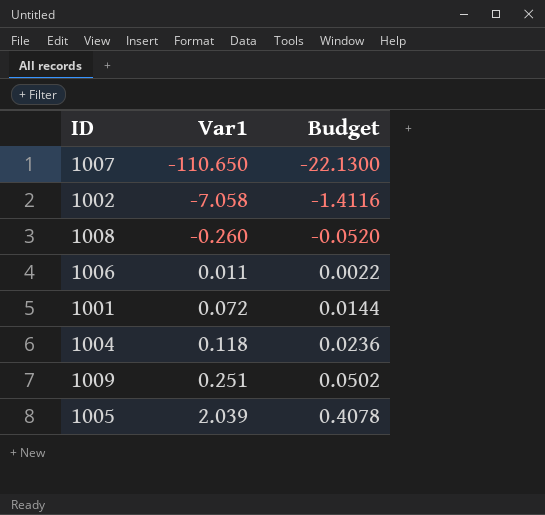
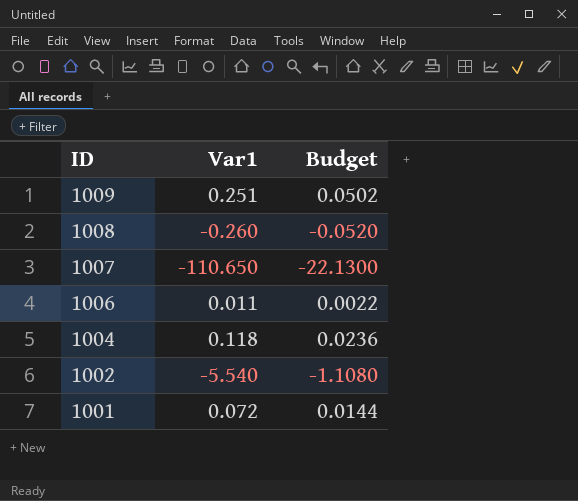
row order: Var1 ascending -> ID descending
row 1005: 2.039 | 0.4078 -> none
1002 | Var1: -7.058 -> -5.540
1002 | Budget: -1.4116 -> -1.1080

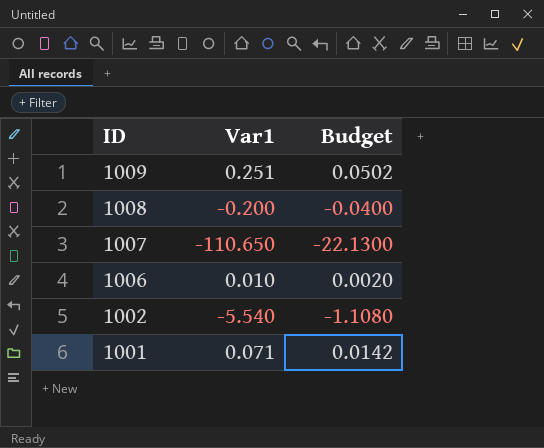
row 1004: 0.118 | 0.0236 -> none
1008 | Var1: -0.260 -> -0.200
1008 | Budget: -0.0520 -> -0.0400
1006 | Var1: 0.011 -> 0.010
1006 | Budget: 0.0022 -> 0.0020
1001 | Var1: 0.072 -> 0.071
1001 | Budget: 0.0144 -> 0.0142

